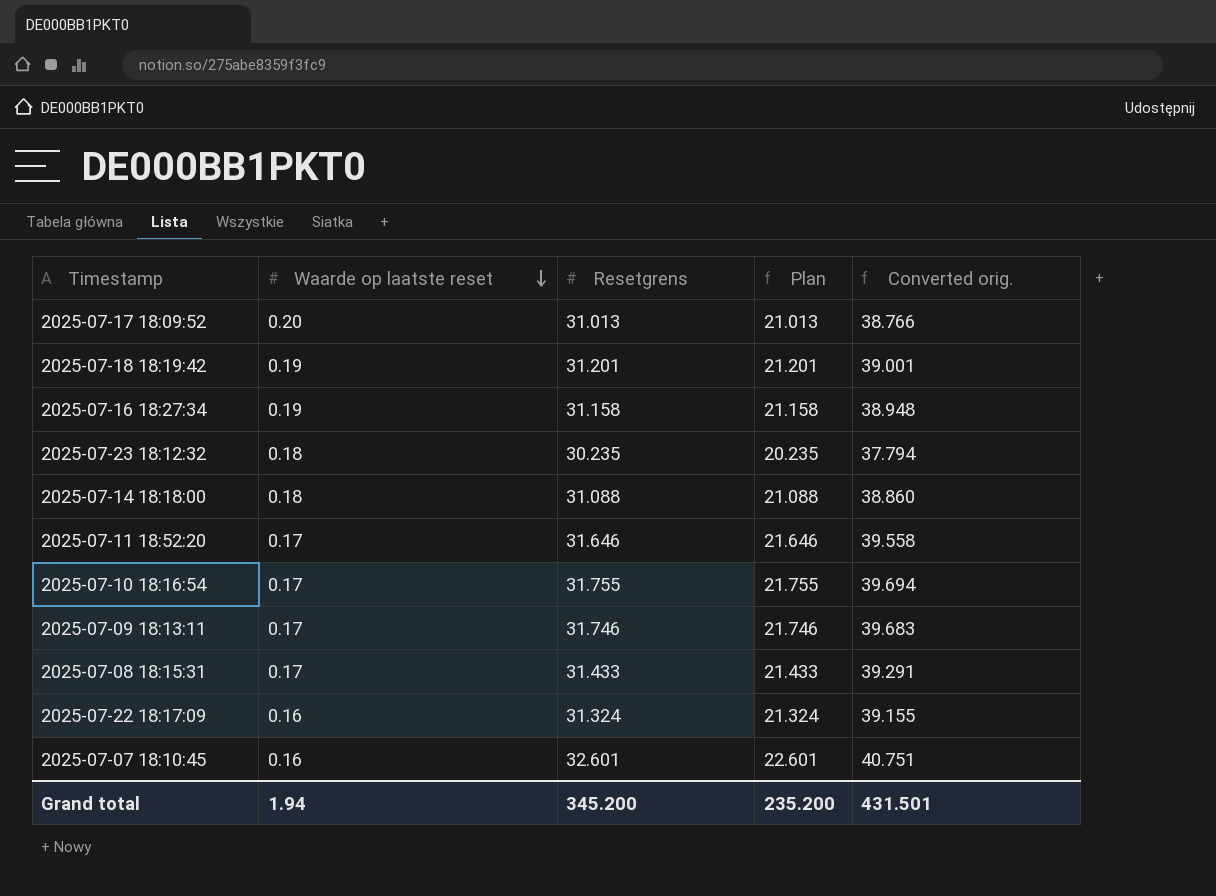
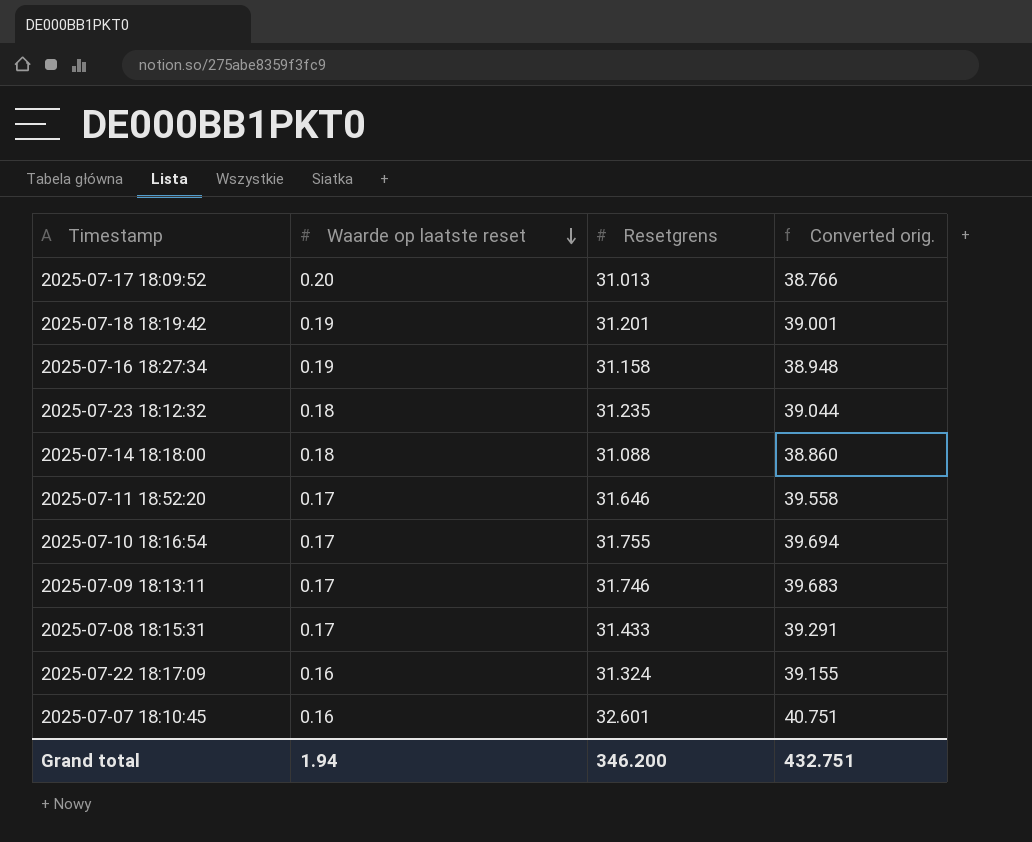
column Plan | formula: [Resetgrens] - 10 -> none
2025-07-23 18:12:32 | Resetgrens: 30.235 -> 31.235
2025-07-23 18:12:32 | Converted orig.: 37.794 -> 39.044
Grand total | Resetgrens: 345.200 -> 346.200
Grand total | Converted orig.: 431.501 -> 432.751

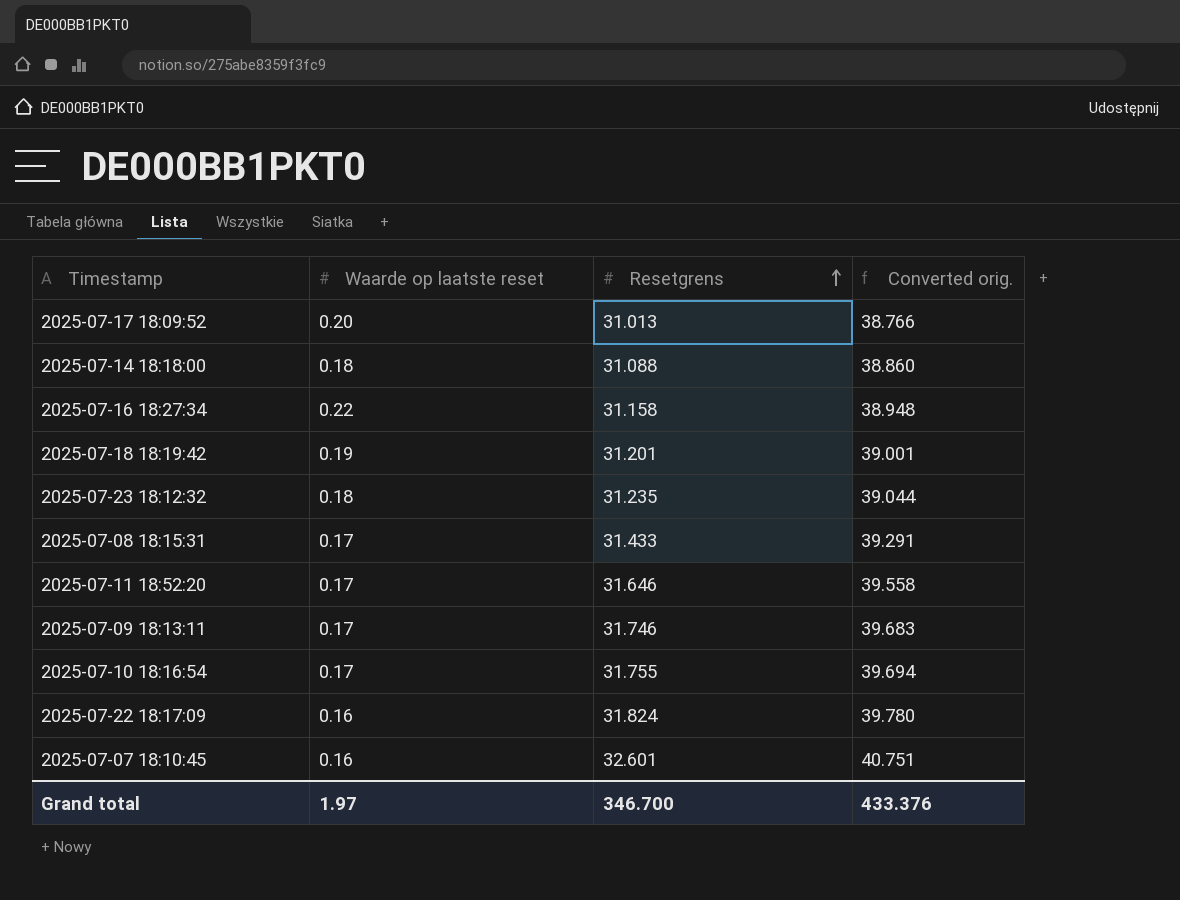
row order: Waarde op laatste reset descending -> Resetgrens ascending
2025-07-16 18:27:34 | Waarde op laatste reset: 0.19 -> 0.22
2025-07-22 18:17:09 | Resetgrens: 31.324 -> 31.824
2025-07-22 18:17:09 | Converted orig.: 39.155 -> 39.780
Grand total | Waarde op laatste reset: 1.94 -> 1.97
Grand total | Resetgrens: 346.200 -> 346.700
Grand total | Converted orig.: 432.751 -> 433.376

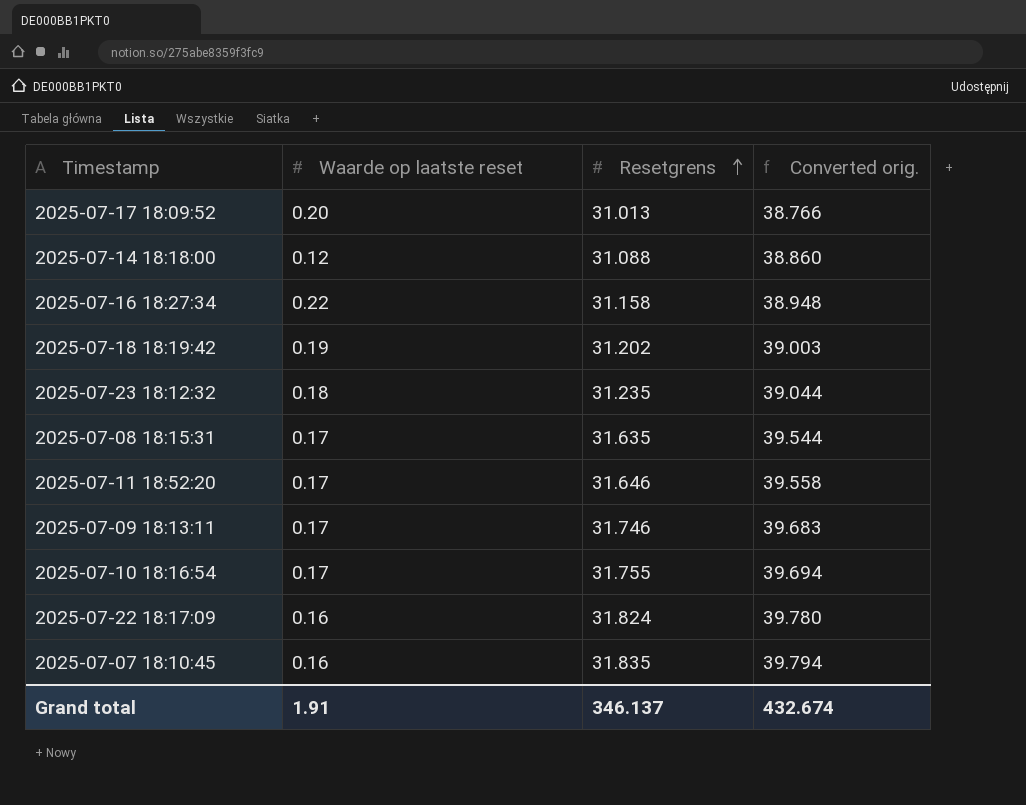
2025-07-14 18:18:00 | Waarde op laatste reset: 0.18 -> 0.12
2025-07-18 18:19:42 | Resetgrens: 31.201 -> 31.202
2025-07-18 18:19:42 | Converted orig.: 39.001 -> 39.003
2025-07-08 18:15:31 | Resetgrens: 31.433 -> 31.635
2025-07-08 18:15:31 | Converted orig.: 39.291 -> 39.544
2025-07-07 18:10:45 | Resetgrens: 32.601 -> 31.835
2025-07-07 18:10:45 | Converted orig.: 40.751 -> 39.794
Grand total | Waarde op laatste reset: 1.97 -> 1.91
Grand total | Resetgrens: 346.700 -> 346.137
Grand total | Converted orig.: 433.376 -> 432.674

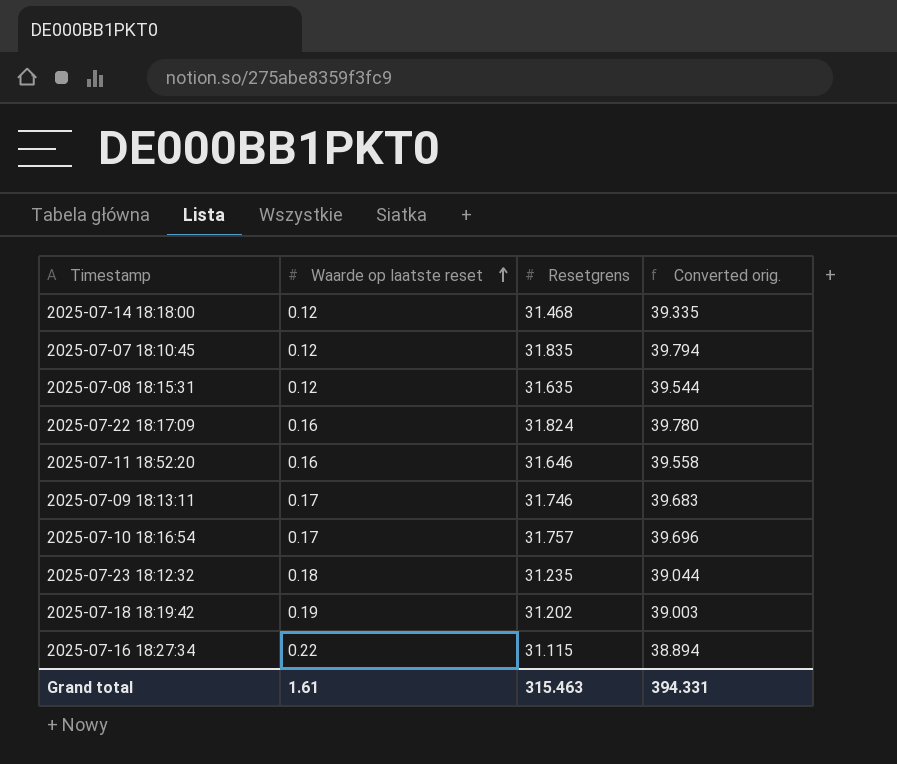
row order: Resetgrens ascending -> Waarde op laatste reset ascending
row 2025-07-17 18:09:52: 0.20 | 31.013 | 38.766 -> none
2025-07-14 18:18:00 | Resetgrens: 31.088 -> 31.468
2025-07-14 18:18:00 | Converted orig.: 38.860 -> 39.335
2025-07-07 18:10:45 | Waarde op laatste reset: 0.16 -> 0.12
2025-07-08 18:15:31 | Waarde op laatste reset: 0.17 -> 0.12
2025-07-11 18:52:20 | Waarde op laatste reset: 0.17 -> 0.16
2025-07-10 18:16:54 | Resetgrens: 31.755 -> 31.757
2025-07-10 18:16:54 | Converted orig.: 39.694 -> 39.696
2025-07-16 18:27:34 | Resetgrens: 31.158 -> 31.115
2025-07-16 18:27:34 | Converted orig.: 38.948 -> 38.894
Grand total | Waarde op laatste reset: 1.91 -> 1.61
Grand total | Resetgrens: 346.137 -> 315.463
Grand total | Converted orig.: 432.674 -> 394.331

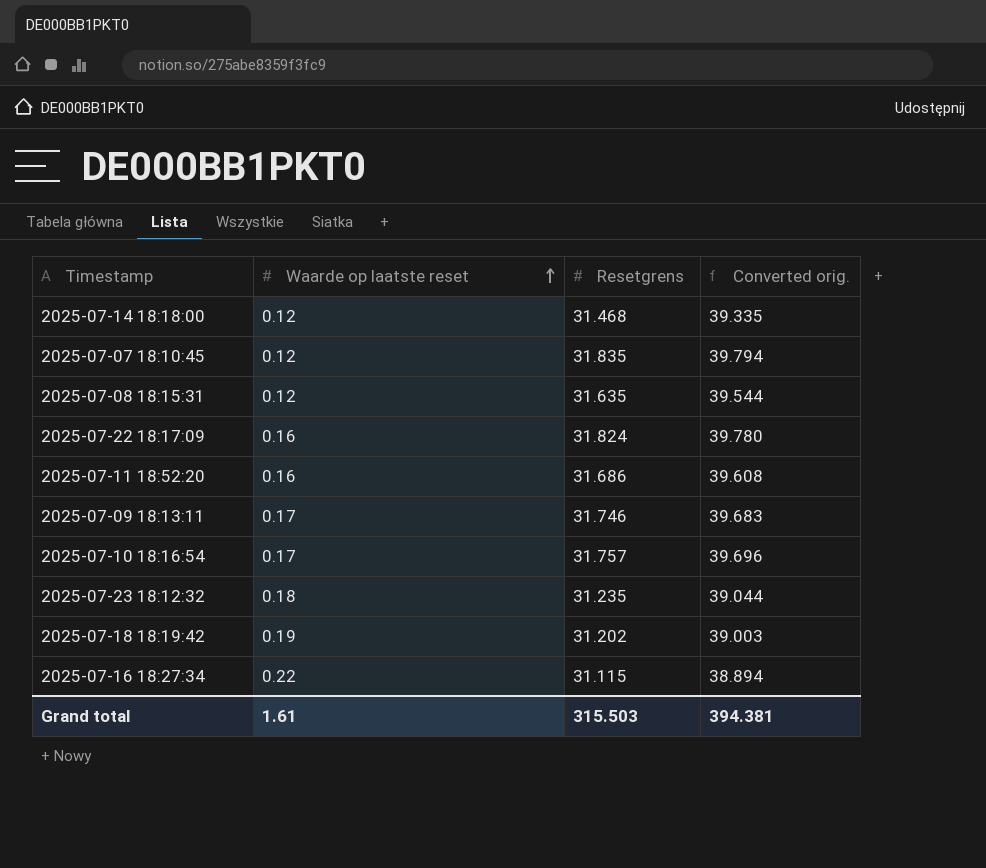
2025-07-11 18:52:20 | Resetgrens: 31.646 -> 31.686
2025-07-11 18:52:20 | Converted orig.: 39.558 -> 39.608
Grand total | Resetgrens: 315.463 -> 315.503
Grand total | Converted orig.: 394.331 -> 394.381

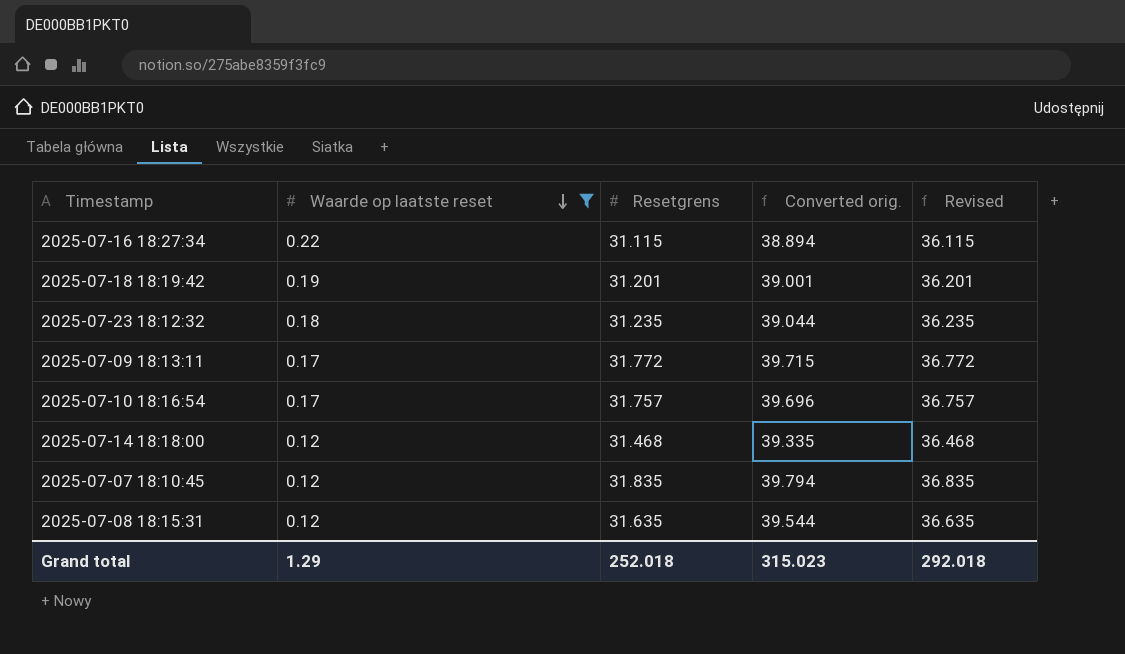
filter: none -> Waarde op laatste reset != 0.16
row order: Waarde op laatste reset ascending -> Waarde op laatste reset descending
column Revised | formula: none -> [Resetgrens] + 5
2025-07-18 18:19:42 | Resetgrens: 31.202 -> 31.201
2025-07-18 18:19:42 | Converted orig.: 39.003 -> 39.001
2025-07-09 18:13:11 | Resetgrens: 31.746 -> 31.772
2025-07-09 18:13:11 | Converted orig.: 39.683 -> 39.715
Grand total | Waarde op laatste reset: 1.61 -> 1.29
Grand total | Resetgrens: 315.503 -> 252.018
Grand total | Converted orig.: 394.381 -> 315.023

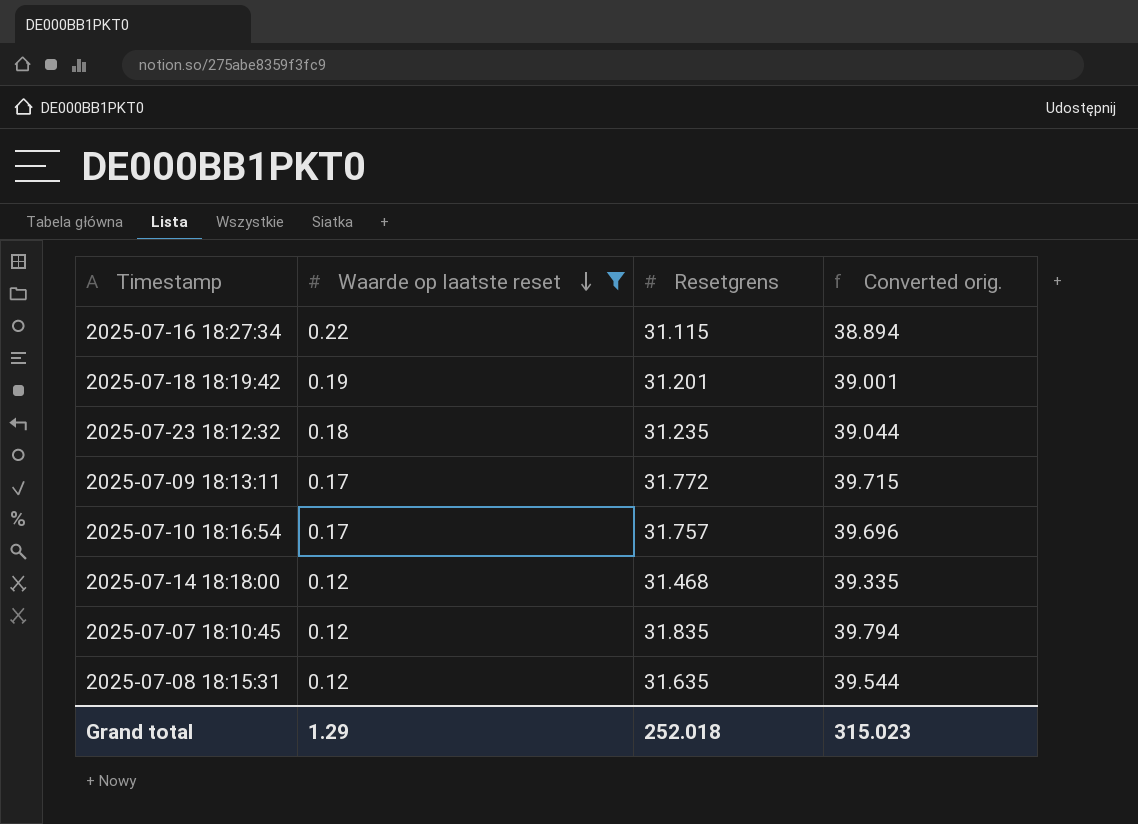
column Revised | formula: [Resetgrens] + 5 -> none

